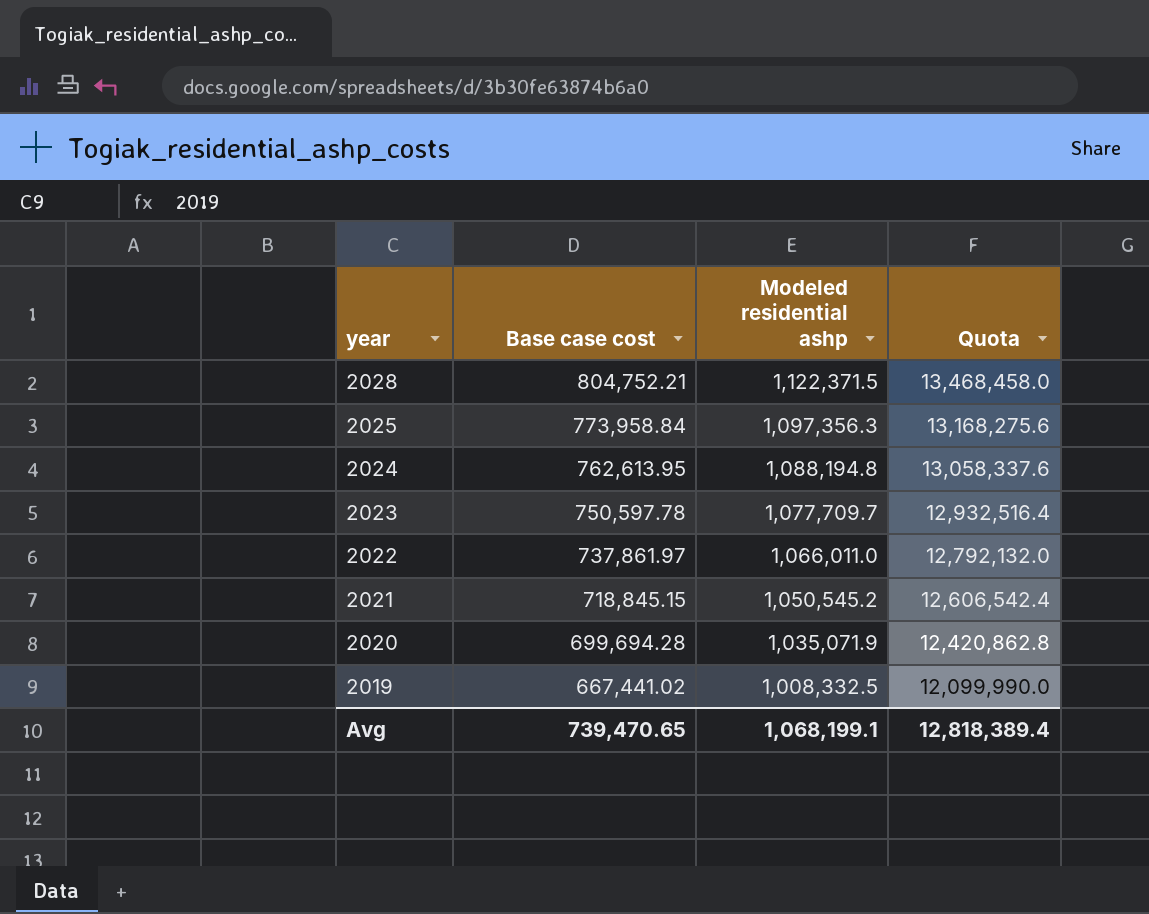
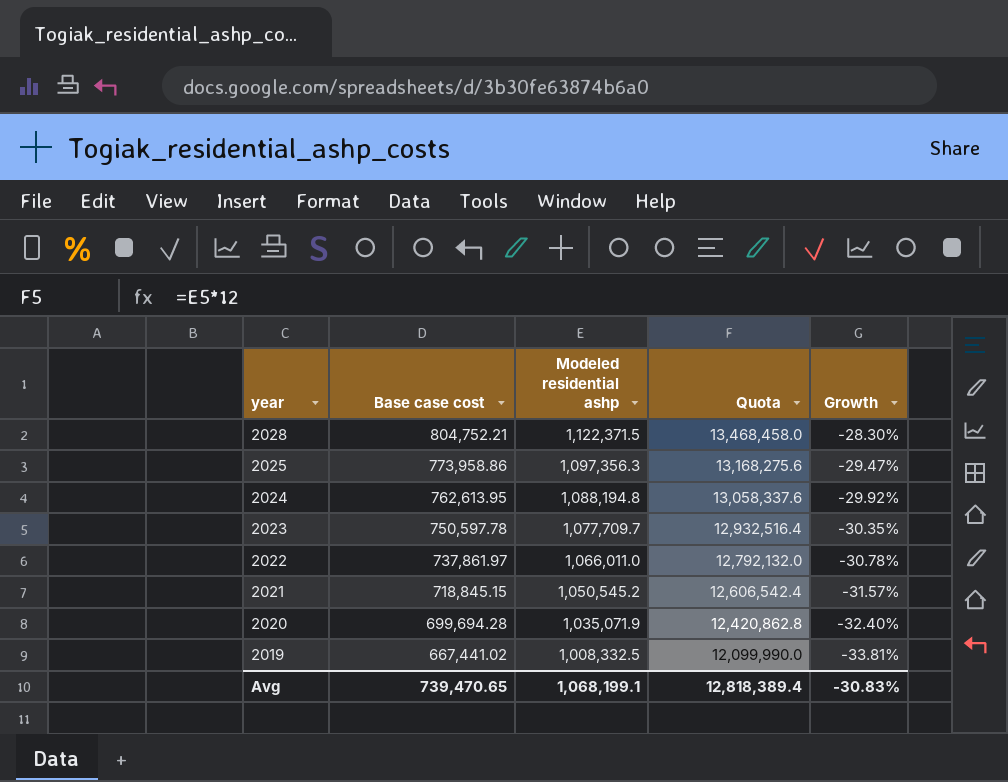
column Growth | formula: none -> ([Base case cost] - [Modeled residential ashp]) / [Modeled residential ashp]
2025 | Base case cost: 773,958.84 -> 773,958.86

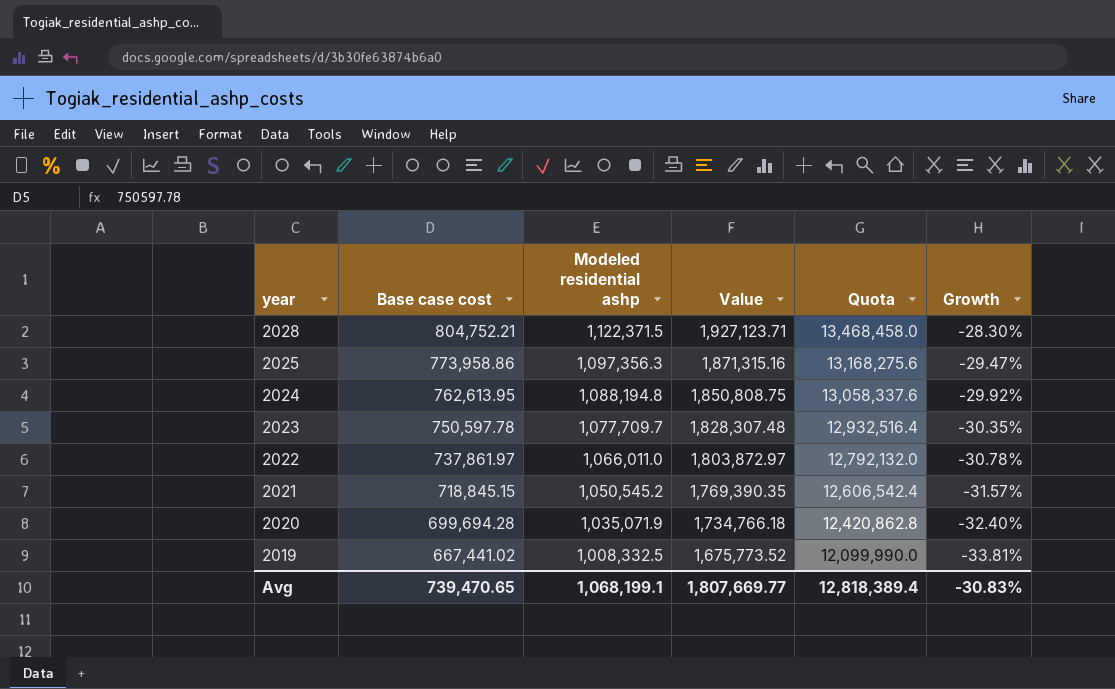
column Value | formula: none -> [Base case cost] + [Modeled residential ashp]

